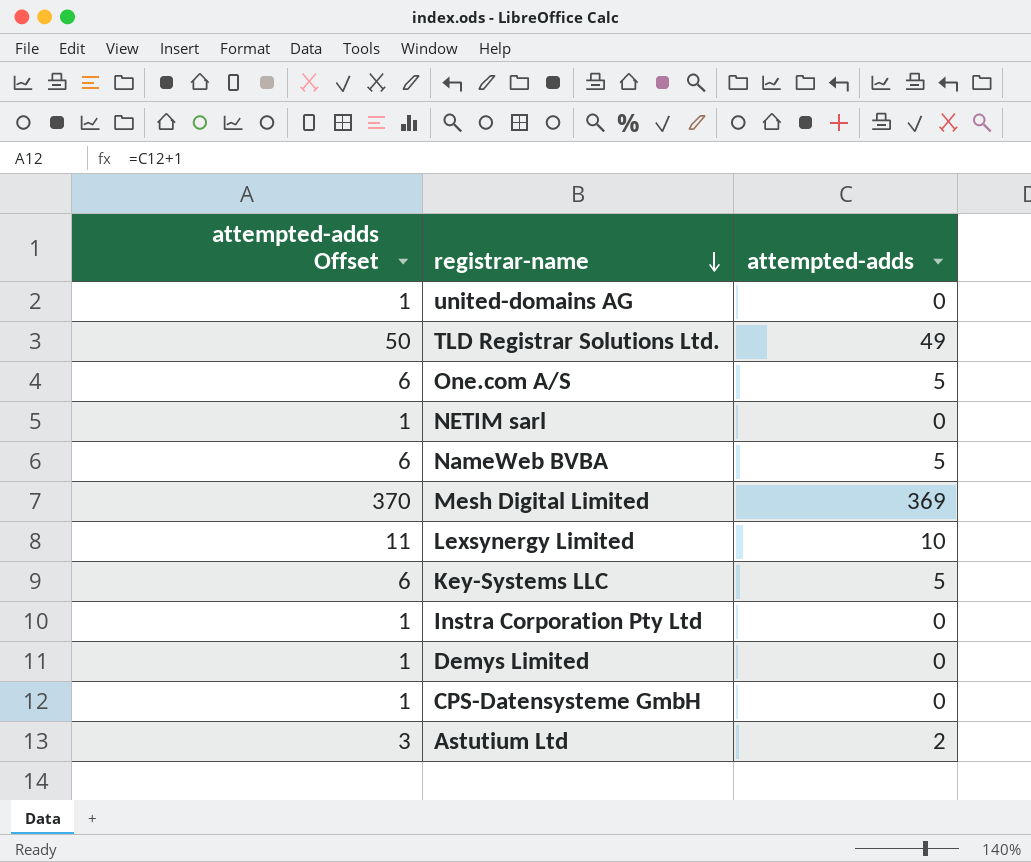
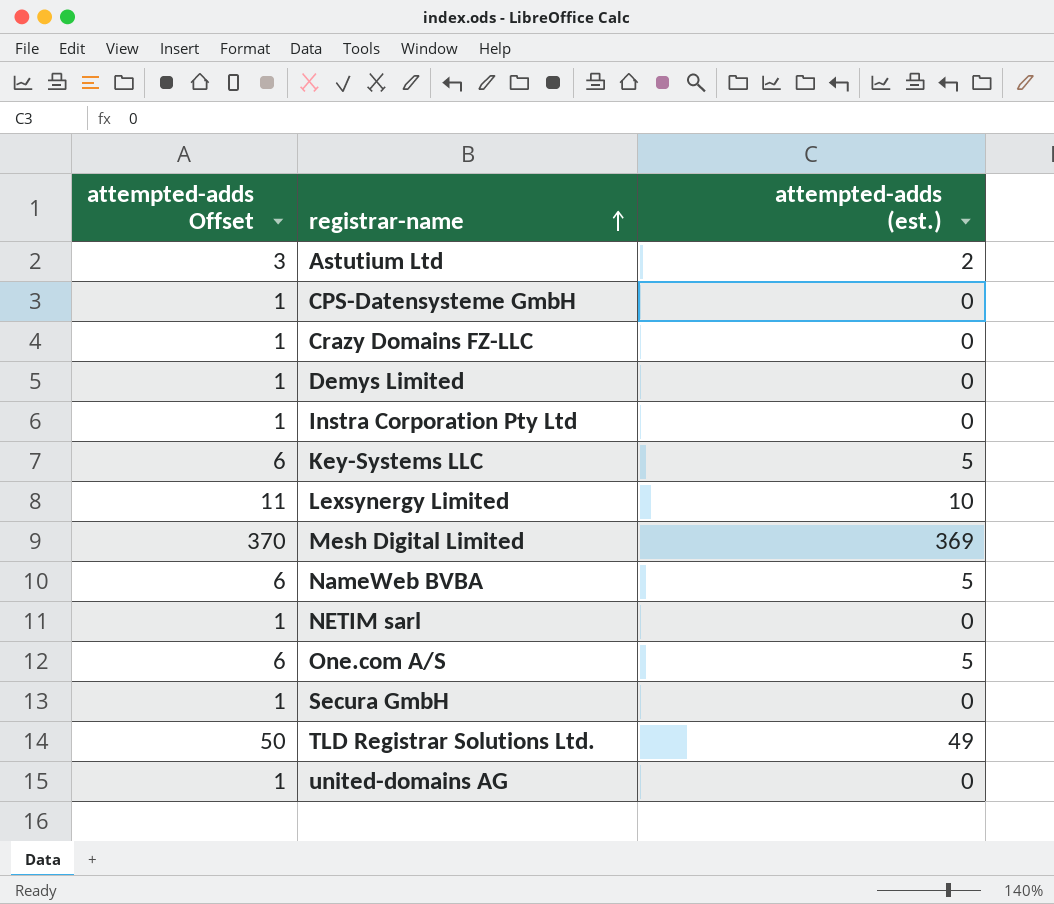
row order: registrar-name descending -> registrar-name ascending
column name: attempted-adds -> attempted-adds (est.)
row Crazy Domains FZ-LLC: none -> 1 | 0
row Secura GmbH: none -> 1 | 0

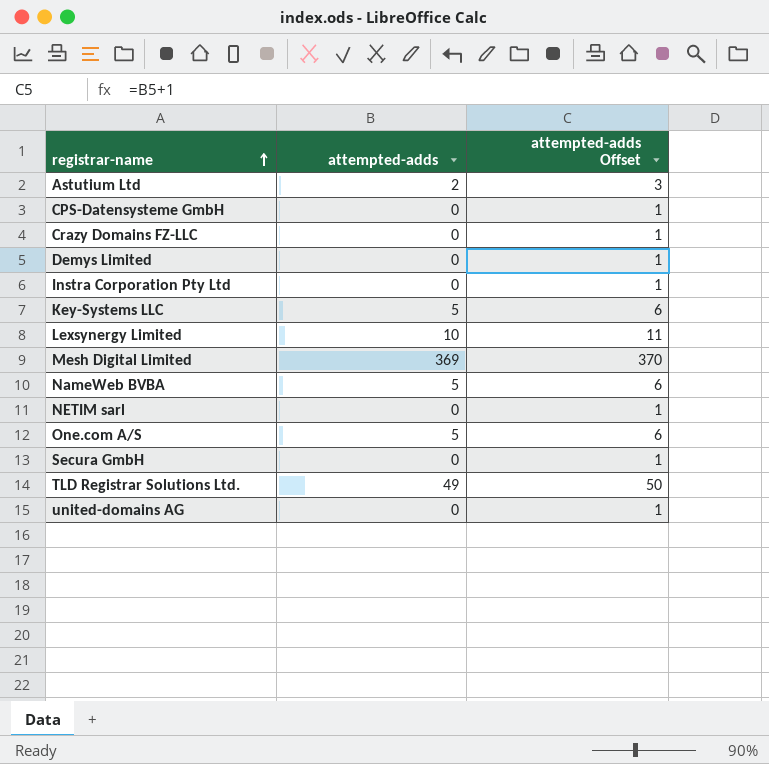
column name: attempted-adds (est.) -> attempted-adds
column attempted-adds Offset | position: 1 -> 3

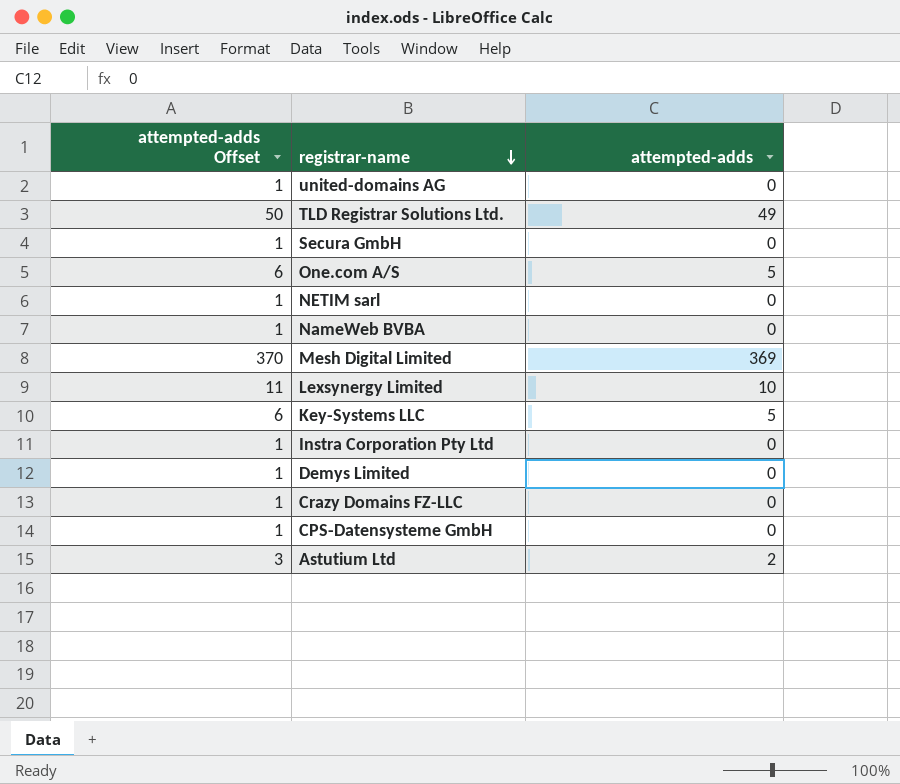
row order: registrar-name ascending -> registrar-name descending
column attempted-adds Offset | position: 3 -> 1
NameWeb BVBA | attempted-adds Offset: 6 -> 1
NameWeb BVBA | attempted-adds: 5 -> 0

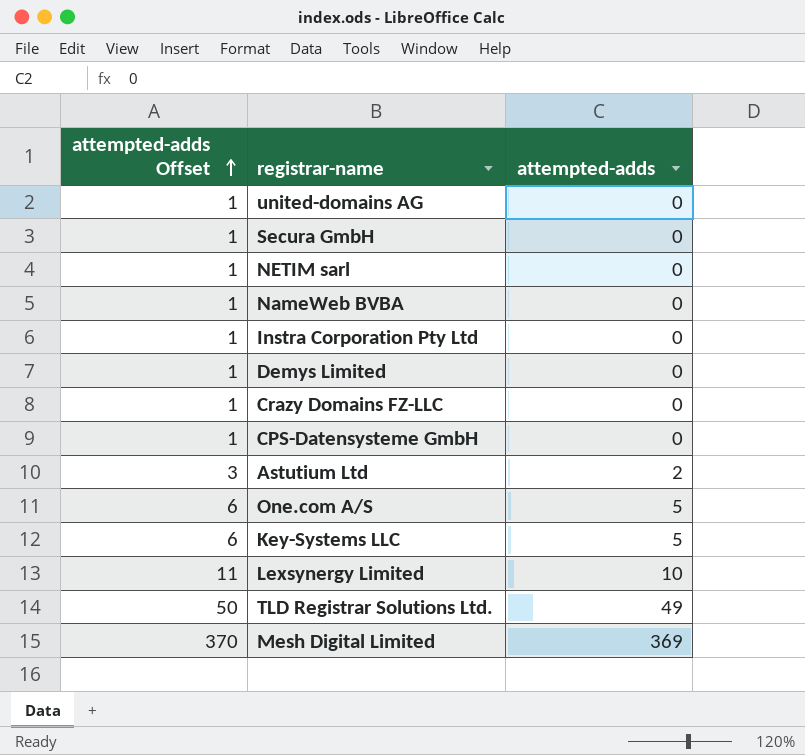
row order: registrar-name descending -> attempted-adds Offset ascending

